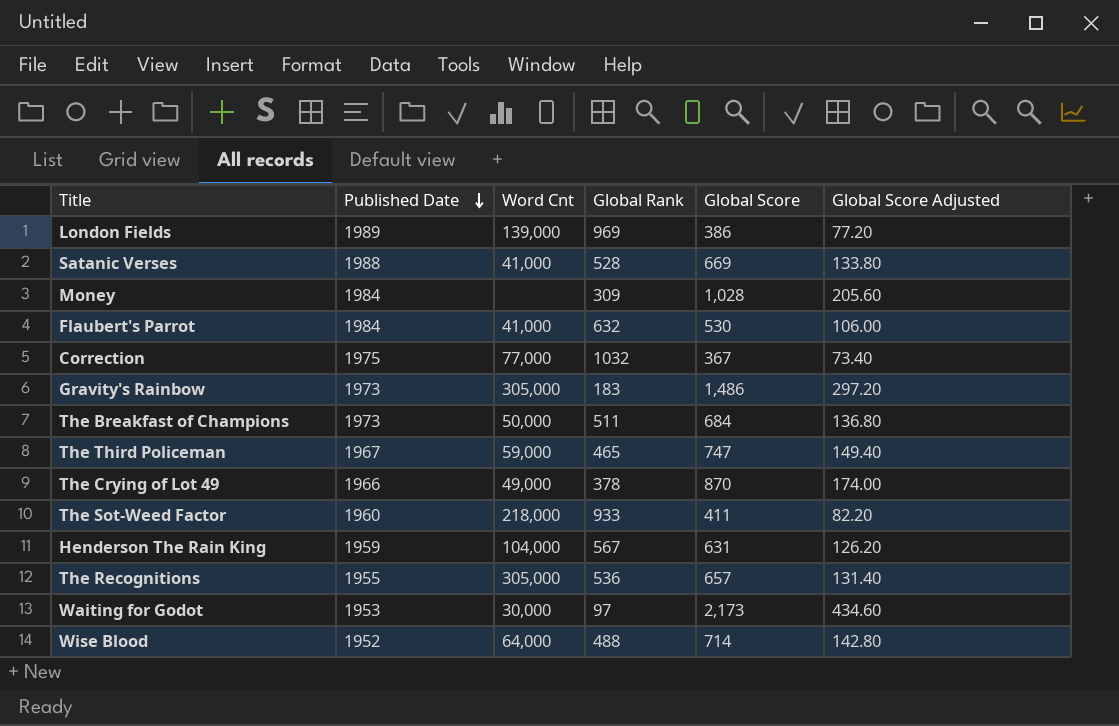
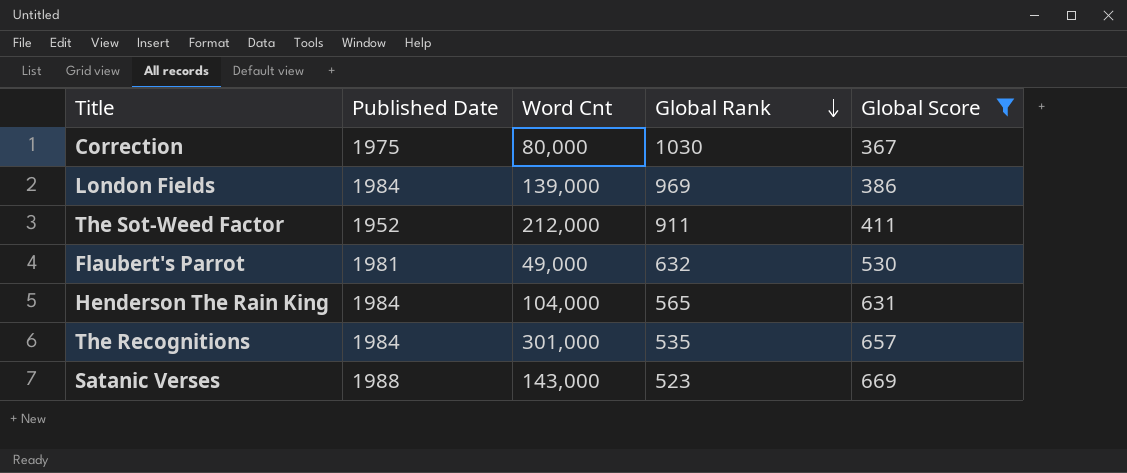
filter: none -> Global Score <= 669
row order: Published Date descending -> Global Rank descending
column Global Score Adjusted | formula: [Global Score] * 0.2 -> none
Correction | Word Cnt: 77,000 -> 80,000
Correction | Global Rank: 1032 -> 1030
London Fields | Published Date: 1989 -> 1984
The Sot-Weed Factor | Published Date: 1960 -> 1952
The Sot-Weed Factor | Word Cnt: 218,000 -> 212,000
The Sot-Weed Factor | Global Rank: 933 -> 911
Flaubert's Parrot | Published Date: 1984 -> 1981
Flaubert's Parrot | Word Cnt: 41,000 -> 49,000
Henderson The Rain King | Published Date: 1959 -> 1984
Henderson The Rain King | Global Rank: 567 -> 565
The Recognitions | Published Date: 1955 -> 1984
The Recognitions | Word Cnt: 305,000 -> 301,000
The Recognitions | Global Rank: 536 -> 535
Satanic Verses | Word Cnt: 41,000 -> 143,000
Satanic Verses | Global Rank: 528 -> 523

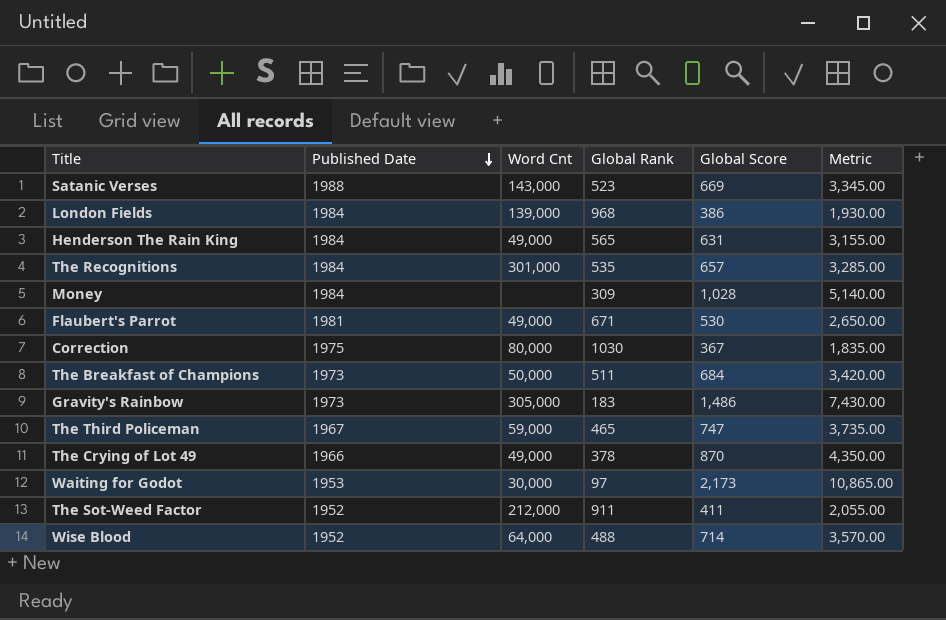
filter: Global Score <= 669 -> none
row order: Global Rank descending -> Published Date descending
column Metric | formula: none -> [Global Score] * 5
London Fields | Global Rank: 969 -> 968
Henderson The Rain King | Word Cnt: 104,000 -> 49,000
Flaubert's Parrot | Global Rank: 632 -> 671

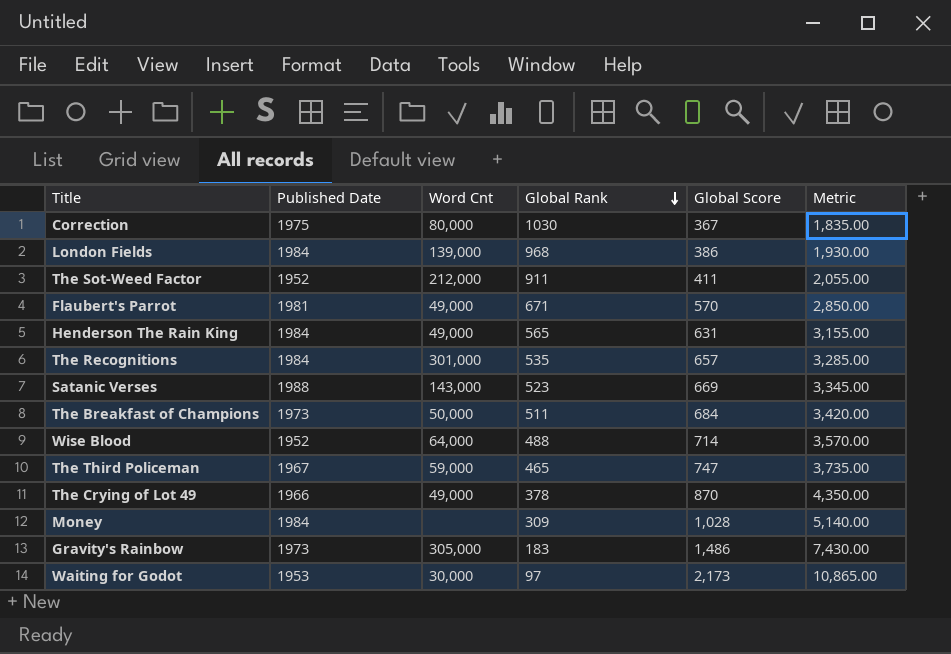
row order: Published Date descending -> Global Rank descending
Flaubert's Parrot | Global Score: 530 -> 570
Flaubert's Parrot | Metric: 2,650.00 -> 2,850.00

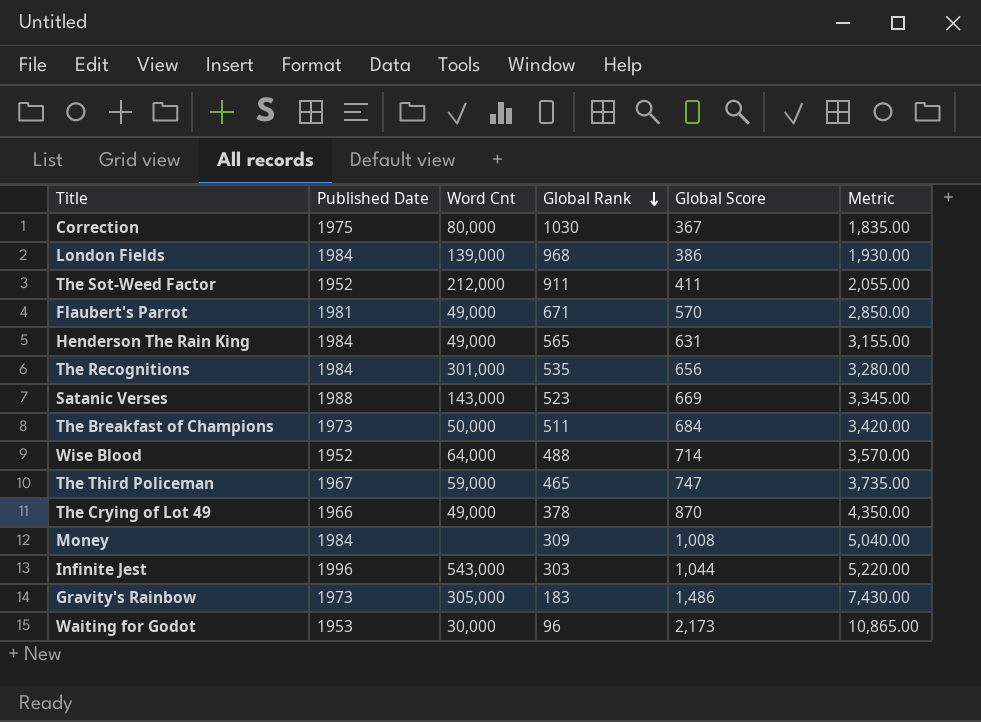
The Recognitions | Global Score: 657 -> 656
The Recognitions | Metric: 3,285.00 -> 3,280.00
Money | Global Score: 1,028 -> 1,008
Money | Metric: 5,140.00 -> 5,040.00
row Infinite Jest: none -> 1996 | 543,000 | 303 | 1,044 | 5,220.00
Waiting for Godot | Global Rank: 97 -> 96

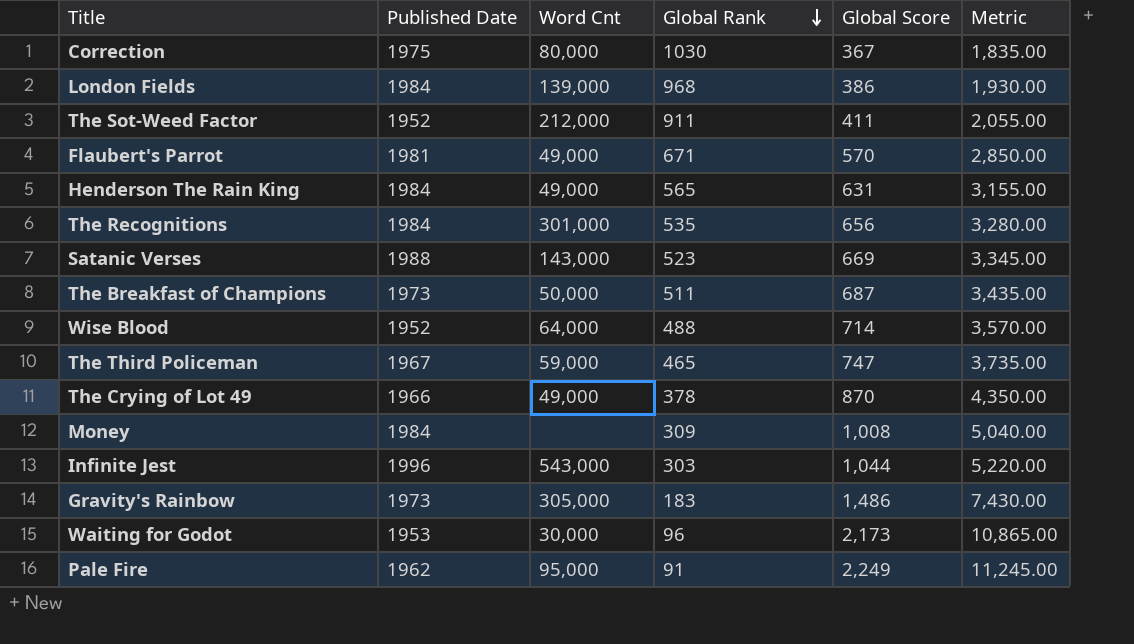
The Breakfast of Champions | Global Score: 684 -> 687
The Breakfast of Champions | Metric: 3,420.00 -> 3,435.00
row Pale Fire: none -> 1962 | 95,000 | 91 | 2,249 | 11,245.00

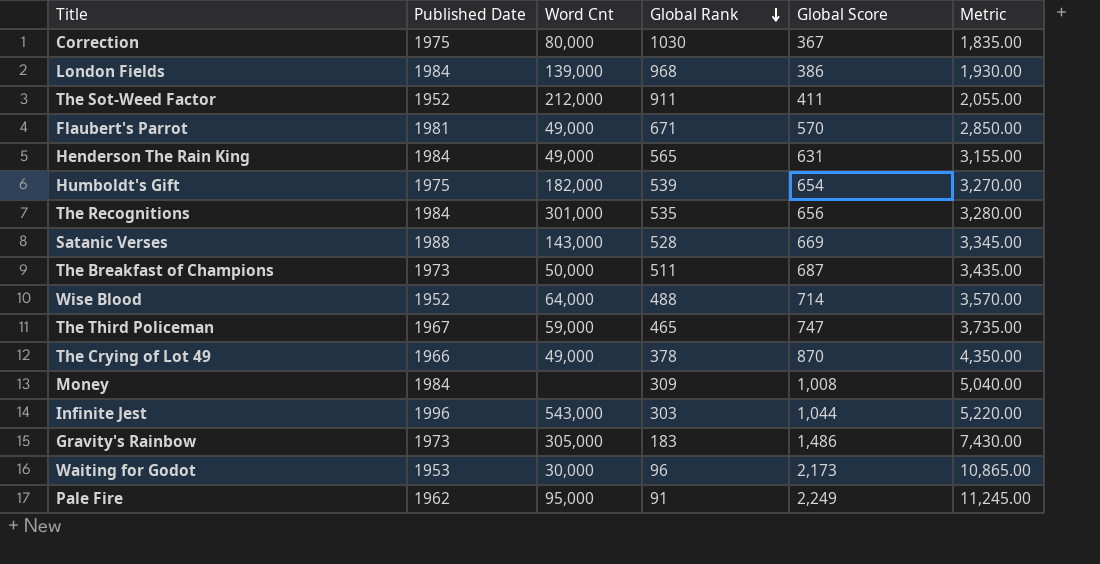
row Humboldt's Gift: none -> 1975 | 182,000 | 539 | 654 | 3,270.00
Satanic Verses | Global Rank: 523 -> 528

